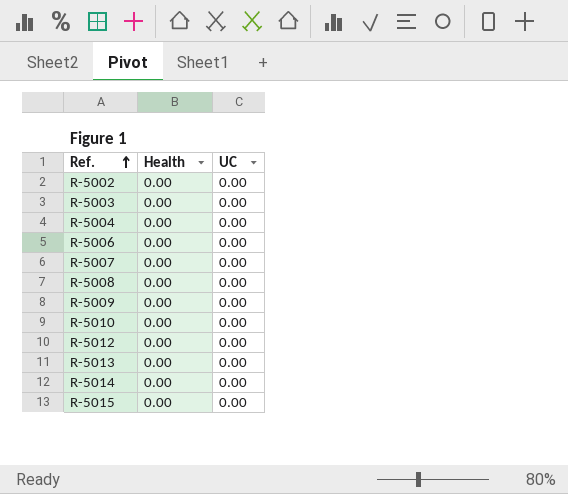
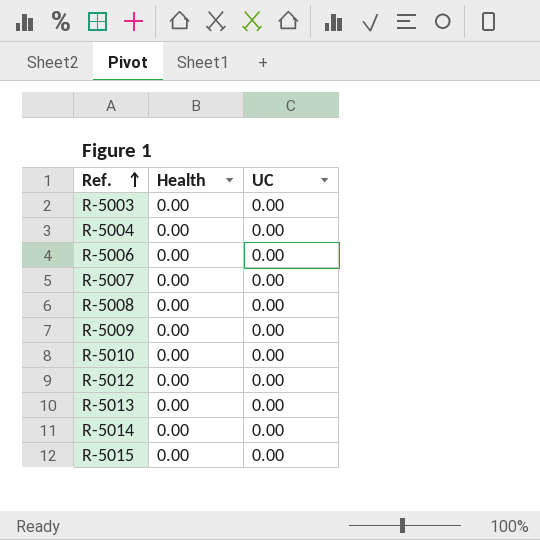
row R-5002: 0.00 | 0.00 -> none

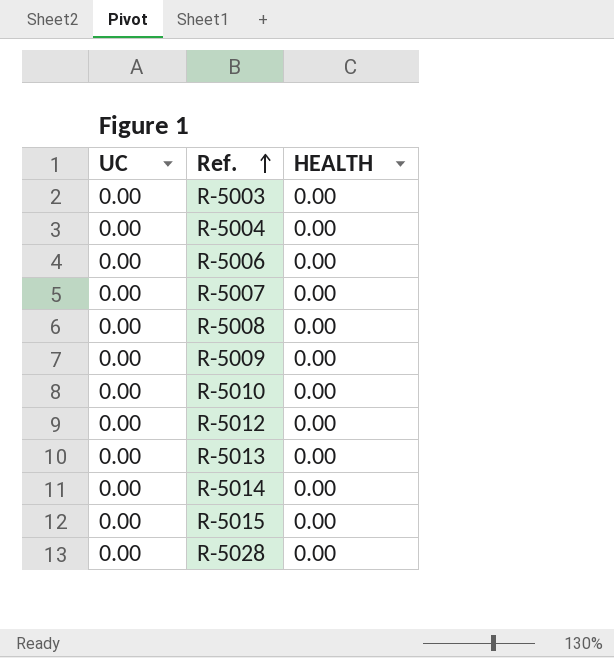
column UC | position: 3 -> 1
column name: Health -> HEALTH
row R-5028: none -> 0.00 | 0.00

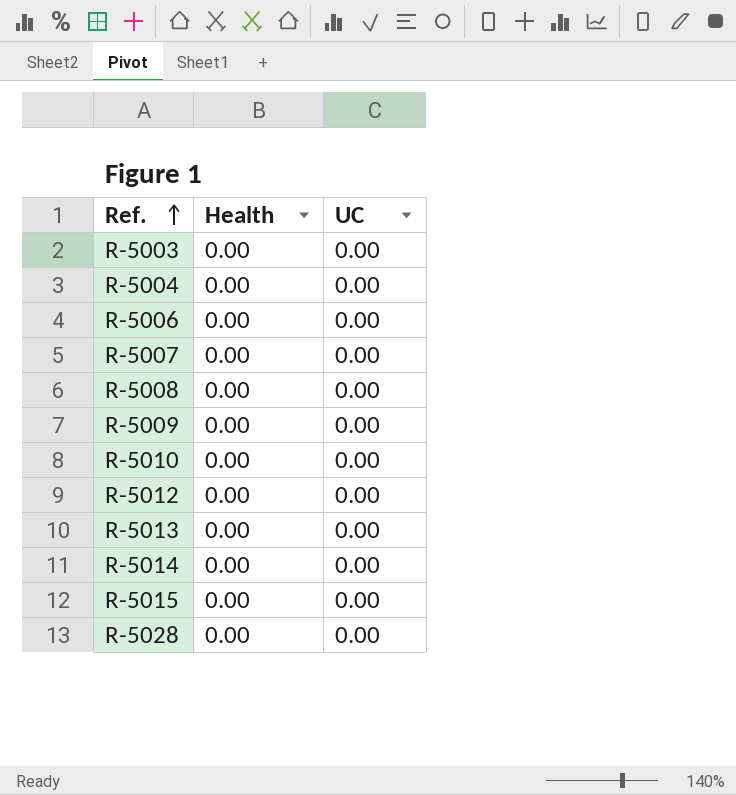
column name: HEALTH -> Health
column UC | position: 1 -> 3

